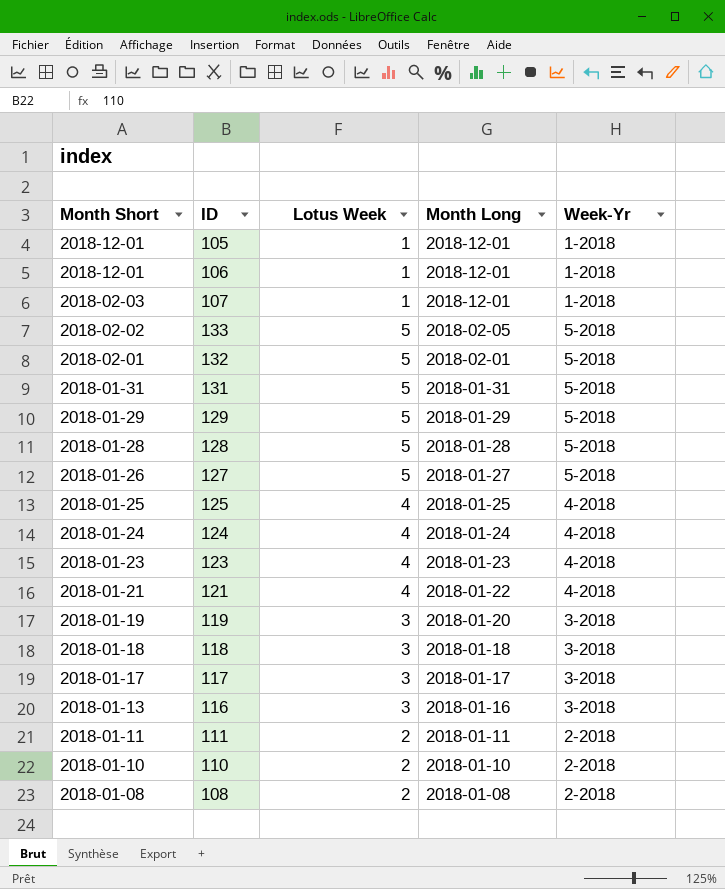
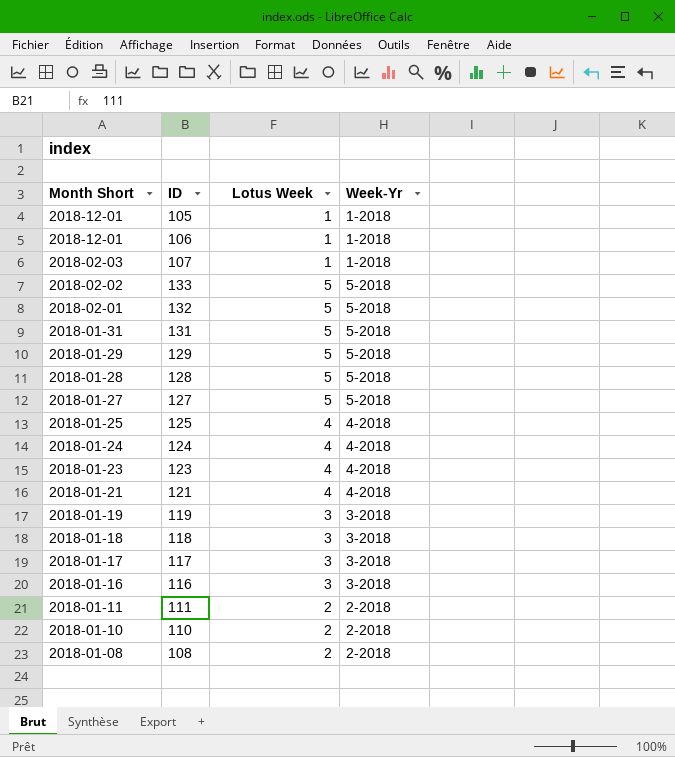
column Month Long | position: 4 -> none
127 | Month Short: 2018-01-26 -> 2018-01-27
116 | Month Short: 2018-01-13 -> 2018-01-16

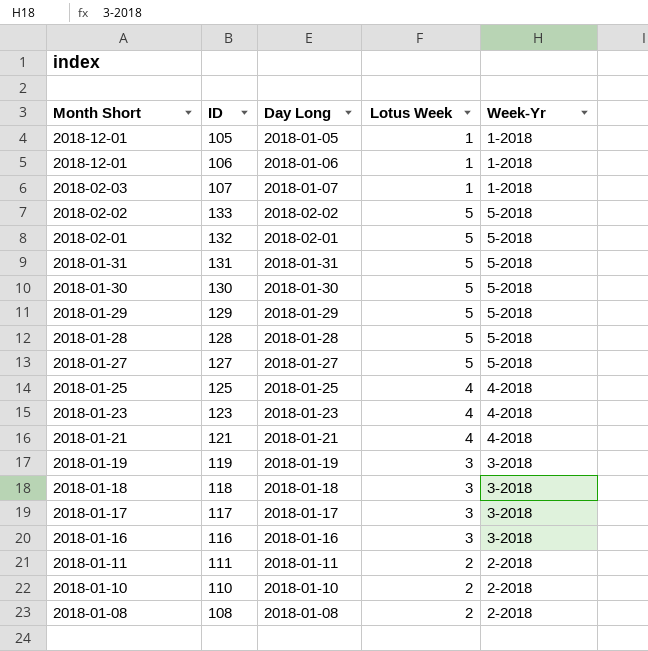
column Day Long | position: none -> 3
row 124: 2018-01-24 | 4 | 4-2018 -> none
row 130: none -> 2018-01-30 | 2018-01-30 | 5 | 5-2018

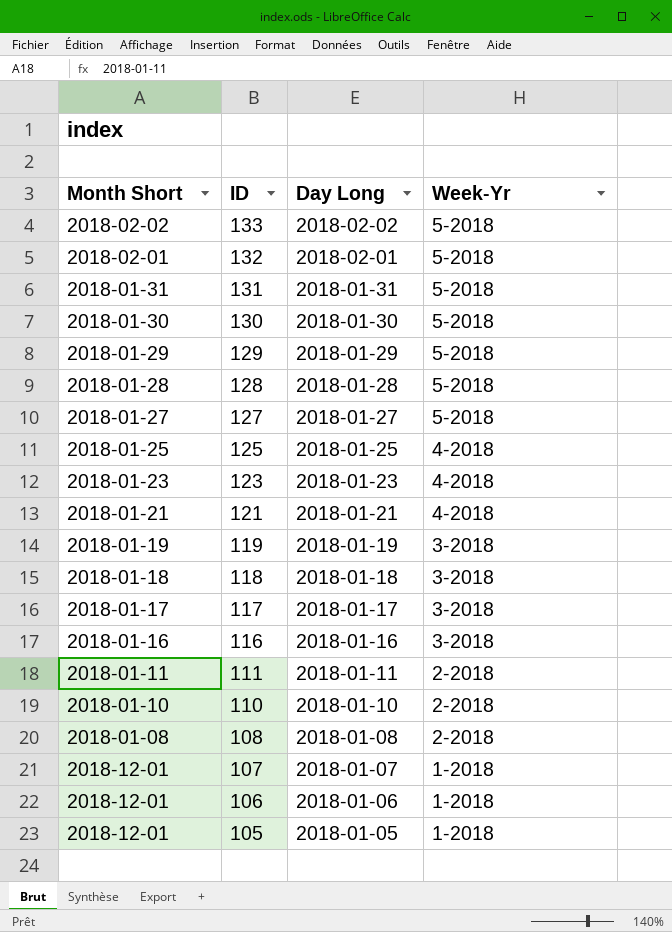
row order: Month Short descending -> ID descending
column Lotus Week | position: 4 -> none
107 | Month Short: 2018-02-03 -> 2018-12-01

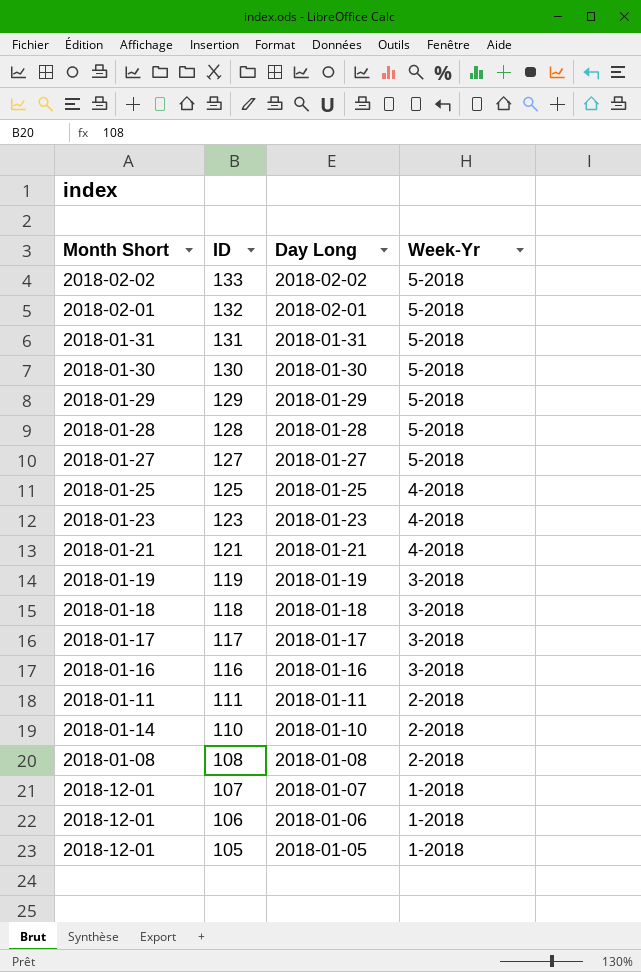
110 | Month Short: 2018-01-10 -> 2018-01-14

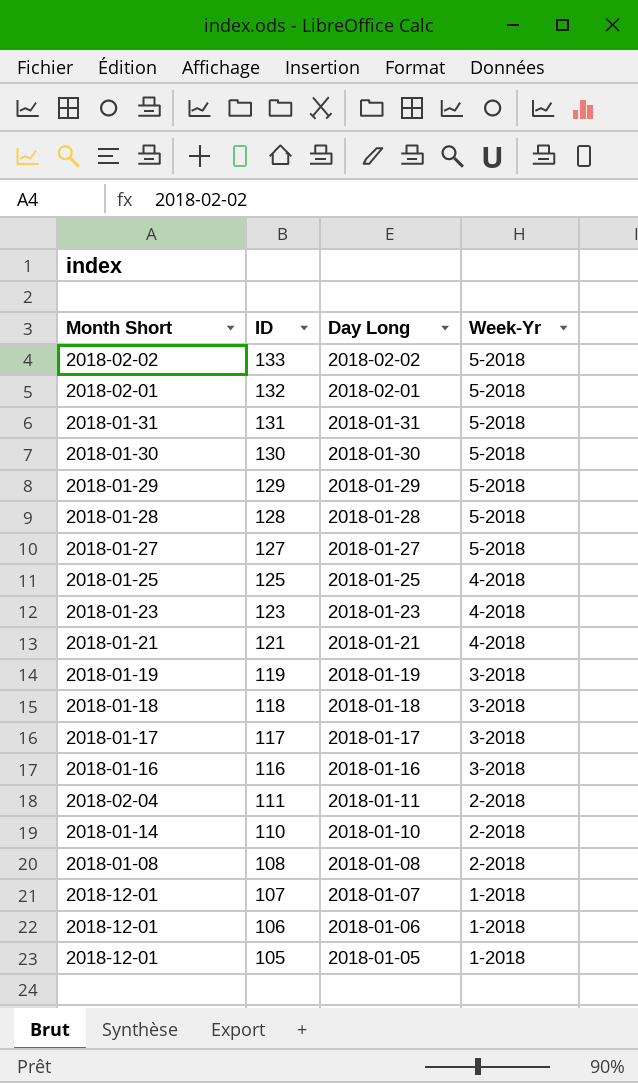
111 | Month Short: 2018-01-11 -> 2018-02-04

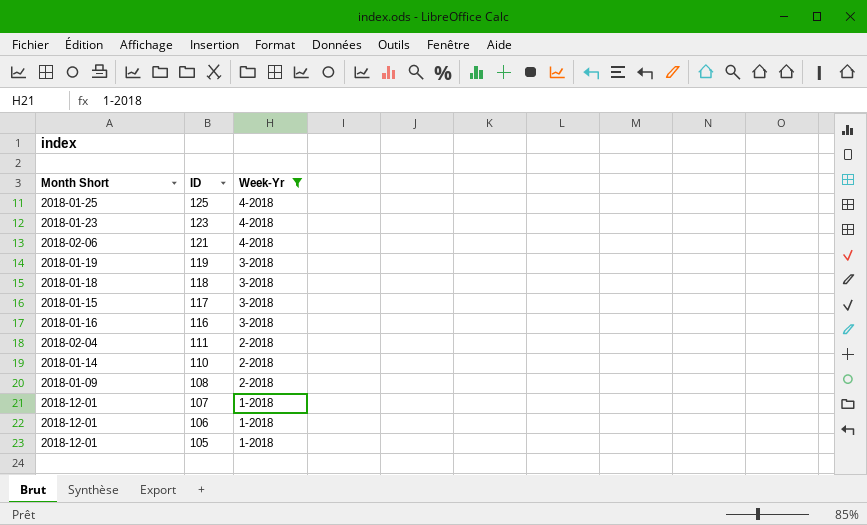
filter: none -> Week-Yr != 5-2018
column Day Long | position: 3 -> none
121 | Month Short: 2018-01-21 -> 2018-02-06
117 | Month Short: 2018-01-17 -> 2018-01-15
108 | Month Short: 2018-01-08 -> 2018-01-09

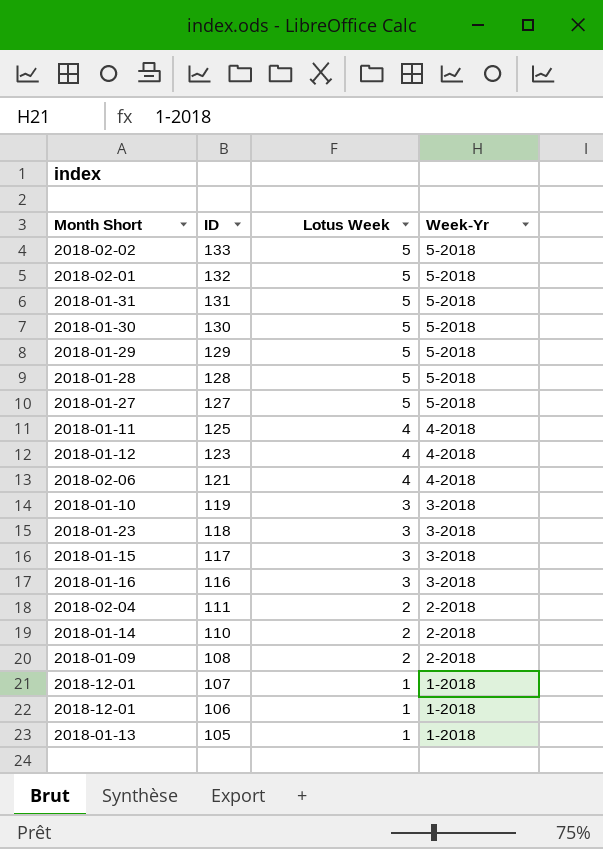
filter: Week-Yr != 5-2018 -> none
column Lotus Week | position: none -> 3
125 | Month Short: 2018-01-25 -> 2018-01-11
123 | Month Short: 2018-01-23 -> 2018-01-12
119 | Month Short: 2018-01-19 -> 2018-01-10
118 | Month Short: 2018-01-18 -> 2018-01-23
105 | Month Short: 2018-12-01 -> 2018-01-13

